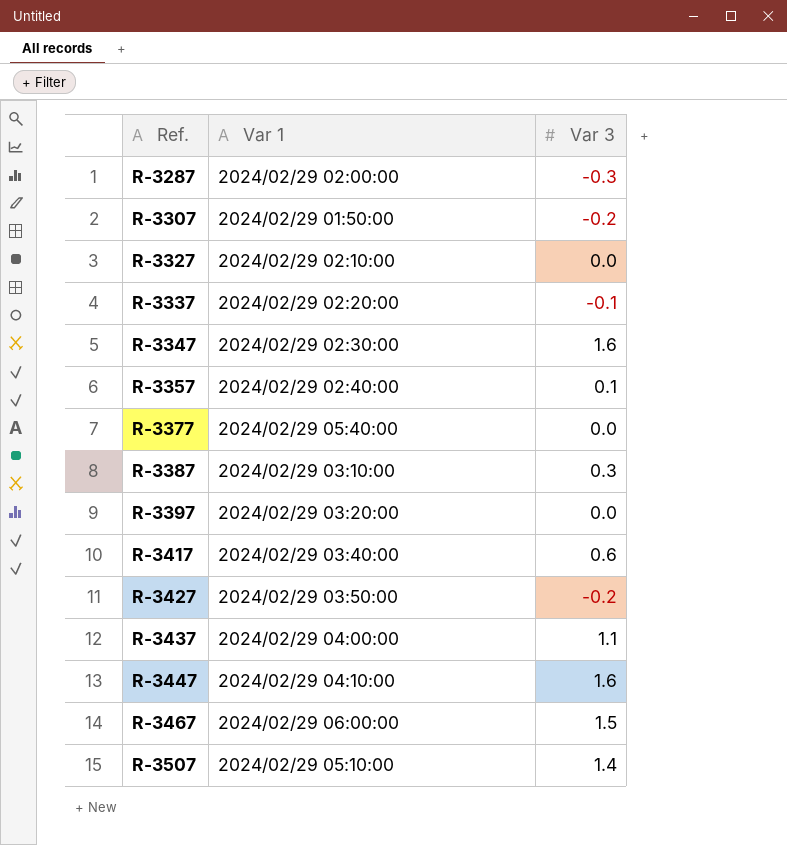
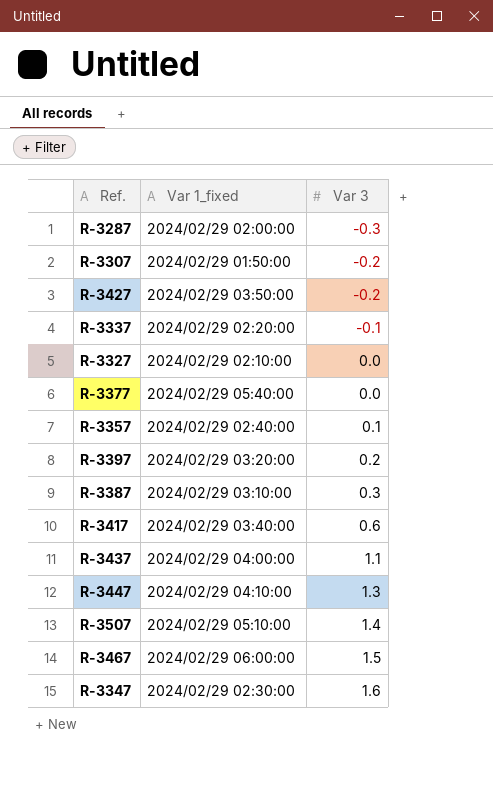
row order: Ref. ascending -> Var 3 ascending
column name: Var 1 -> Var 1_fixed
R-3397 | Var 3: 0.0 -> 0.2
R-3447 | Var 3: 1.6 -> 1.3

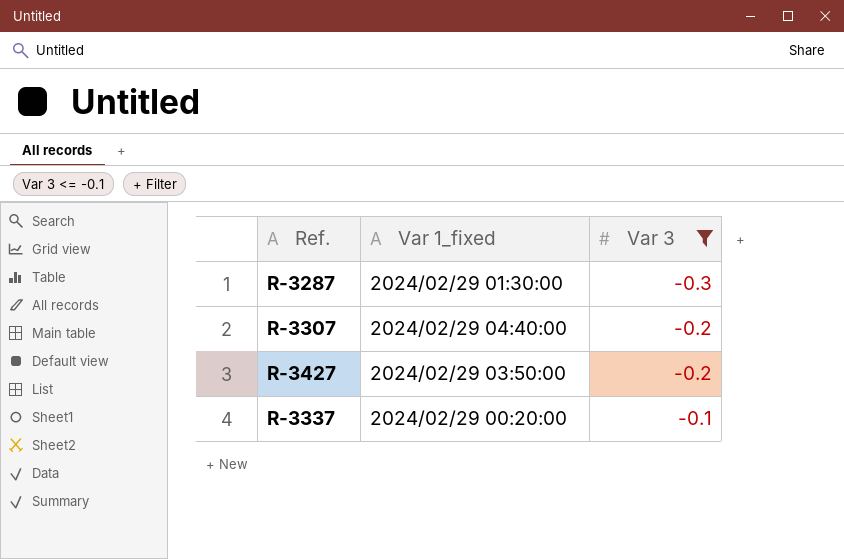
filter: none -> Var 3 <= -0.1
R-3287 | Var 1_fixed: 2024/02/29 02:00:00 -> 2024/02/29 01:30:00
R-3307 | Var 1_fixed: 2024/02/29 01:50:00 -> 2024/02/29 04:40:00
R-3337 | Var 1_fixed: 2024/02/29 02:20:00 -> 2024/02/29 00:20:00

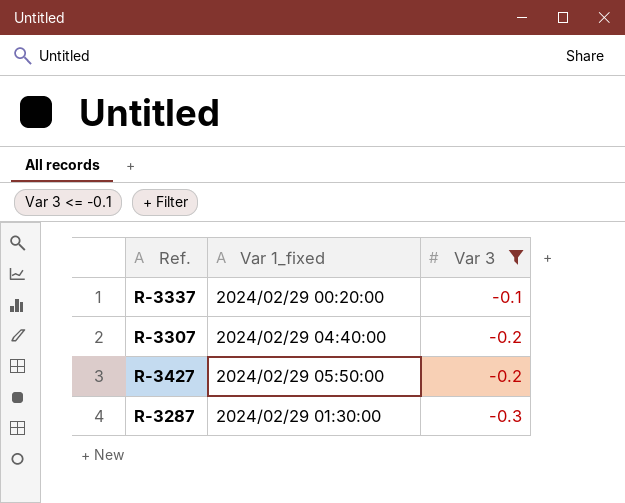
row order: Var 3 ascending -> Var 3 descending
R-3427 | Var 1_fixed: 2024/02/29 03:50:00 -> 2024/02/29 05:50:00

